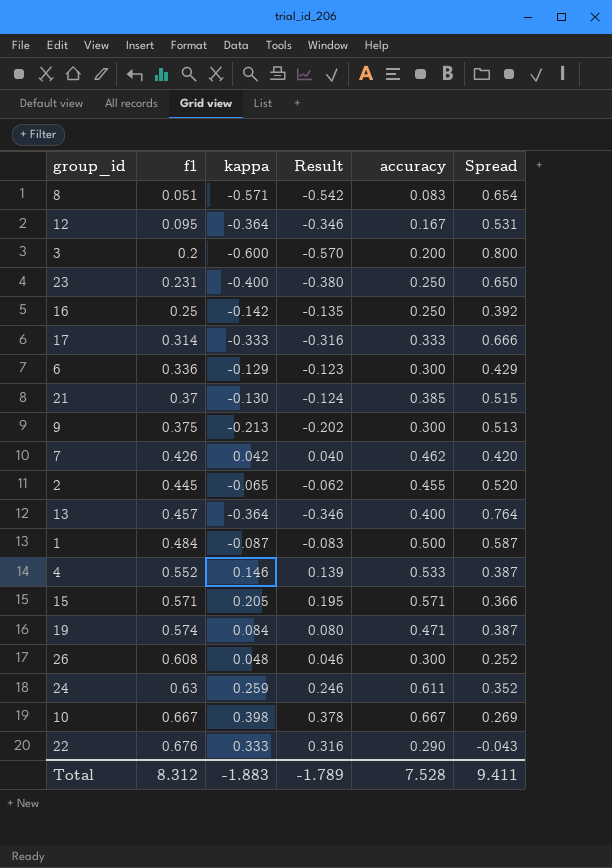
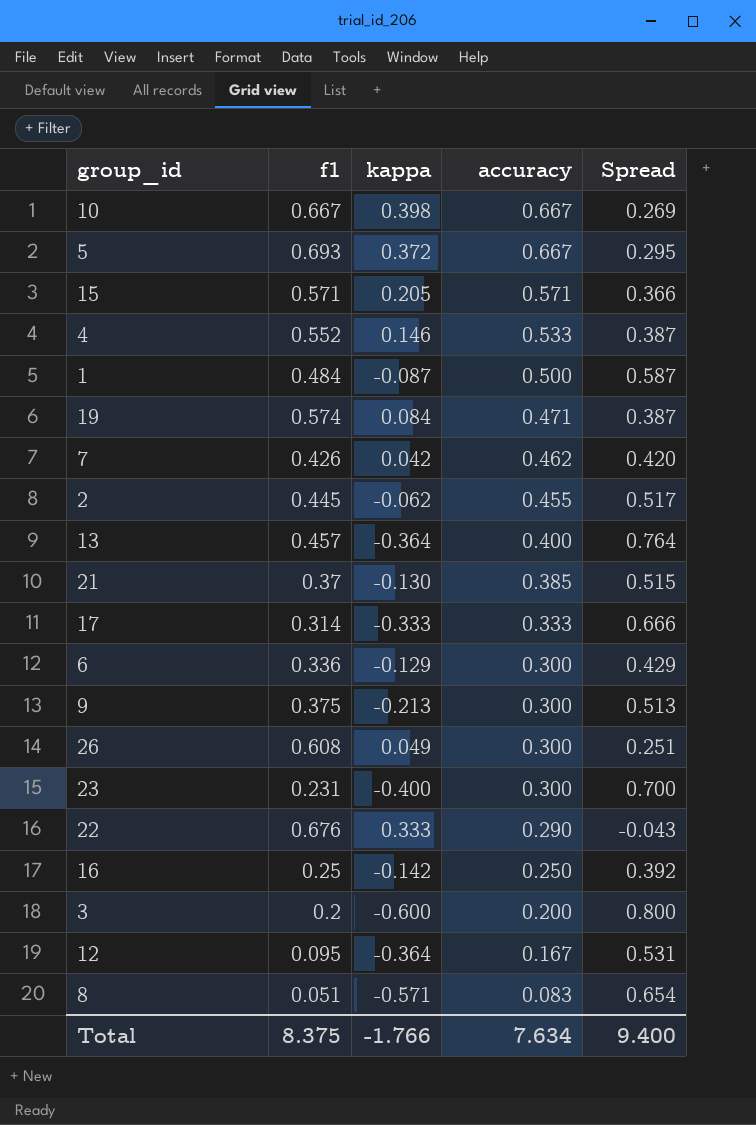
row order: f1 ascending -> accuracy descending
column Result | formula: [kappa] * 0.95 -> none
row 24: 0.63 | 0.259 | 0.246 | 0.611 | 0.352 -> none
row 5: none -> 0.693 | 0.372 | 0.667 | 0.295
2 | kappa: -0.065 -> -0.062
2 | Spread: 0.520 -> 0.517
26 | kappa: 0.048 -> 0.049
26 | Spread: 0.252 -> 0.251
23 | accuracy: 0.250 -> 0.300
23 | Spread: 0.650 -> 0.700
Total | f1: 8.312 -> 8.375
Total | kappa: -1.883 -> -1.766
Total | accuracy: 7.528 -> 7.634
Total | Spread: 9.411 -> 9.400

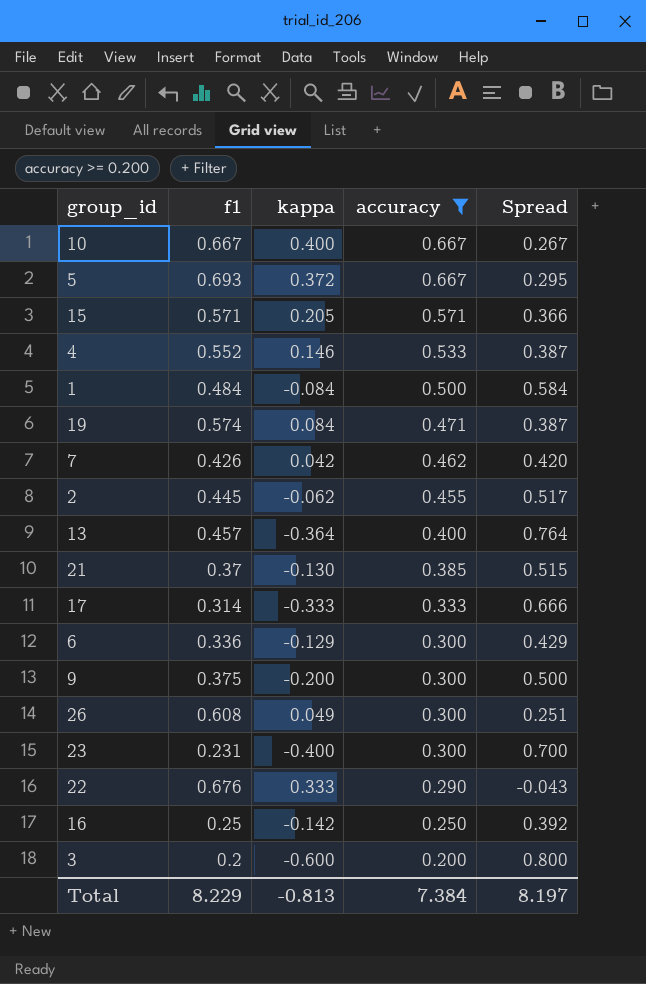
filter: none -> accuracy >= 0.200
10 | kappa: 0.398 -> 0.400
10 | Spread: 0.269 -> 0.267
1 | kappa: -0.087 -> -0.084
1 | Spread: 0.587 -> 0.584
9 | kappa: -0.213 -> -0.200
9 | Spread: 0.513 -> 0.500
Total | f1: 8.375 -> 8.229
Total | kappa: -1.766 -> -0.813
Total | accuracy: 7.634 -> 7.384
Total | Spread: 9.400 -> 8.197

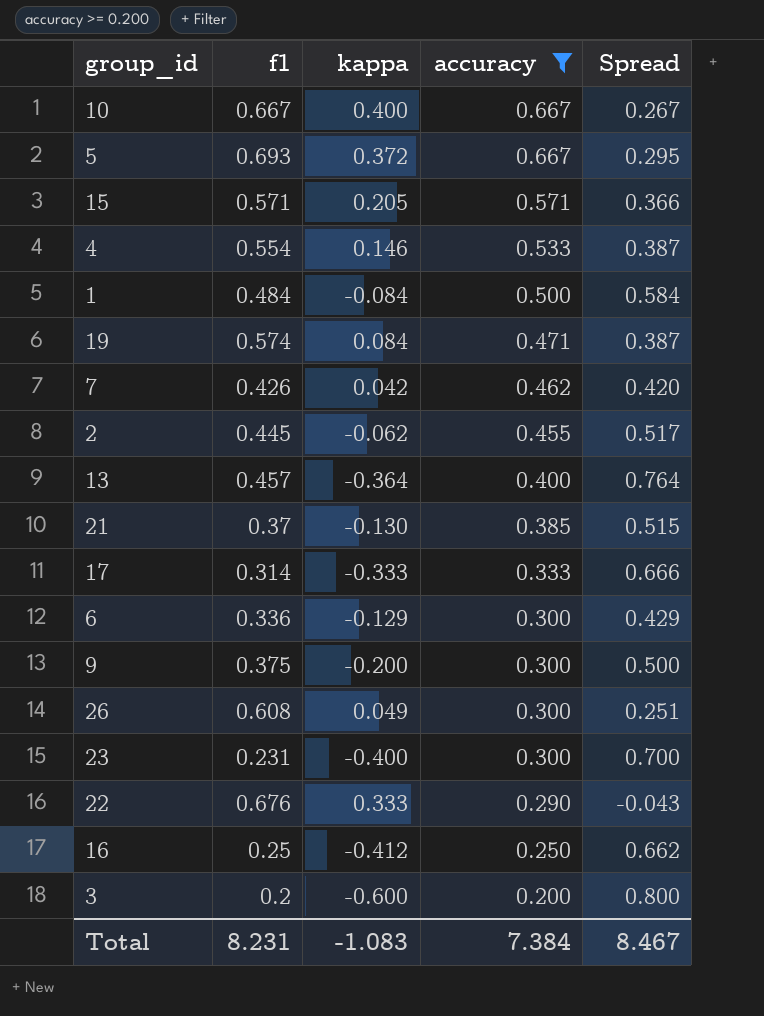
4 | f1: 0.552 -> 0.554
16 | kappa: -0.142 -> -0.412
16 | Spread: 0.392 -> 0.662
Total | f1: 8.229 -> 8.231
Total | kappa: -0.813 -> -1.083
Total | Spread: 8.197 -> 8.467

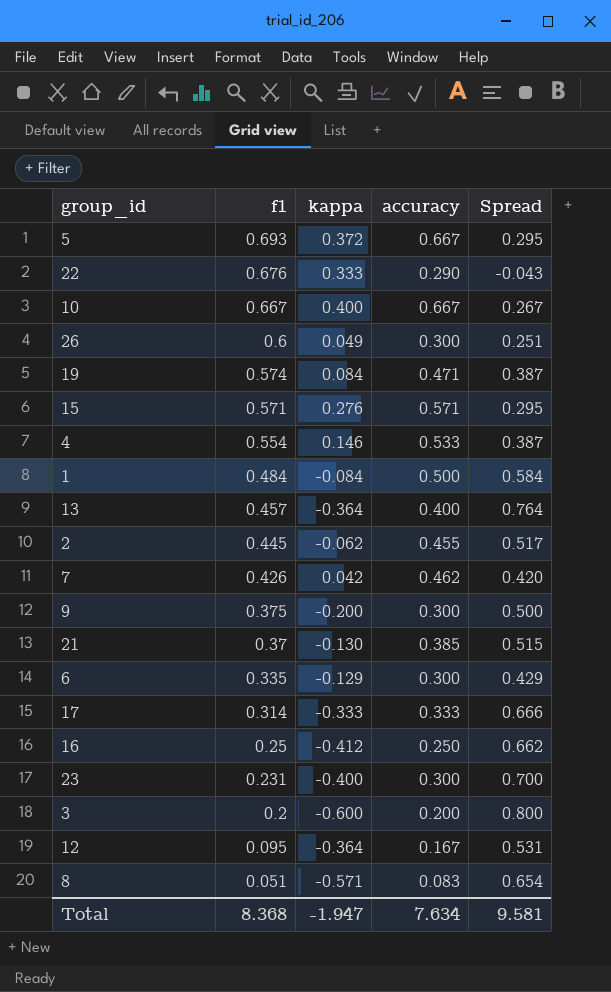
filter: accuracy >= 0.200 -> none
row order: accuracy descending -> f1 descending
26 | f1: 0.608 -> 0.6
15 | kappa: 0.205 -> 0.276
15 | Spread: 0.366 -> 0.295
6 | f1: 0.336 -> 0.335
Total | f1: 8.231 -> 8.368
Total | kappa: -1.083 -> -1.947
Total | accuracy: 7.384 -> 7.634
Total | Spread: 8.467 -> 9.581

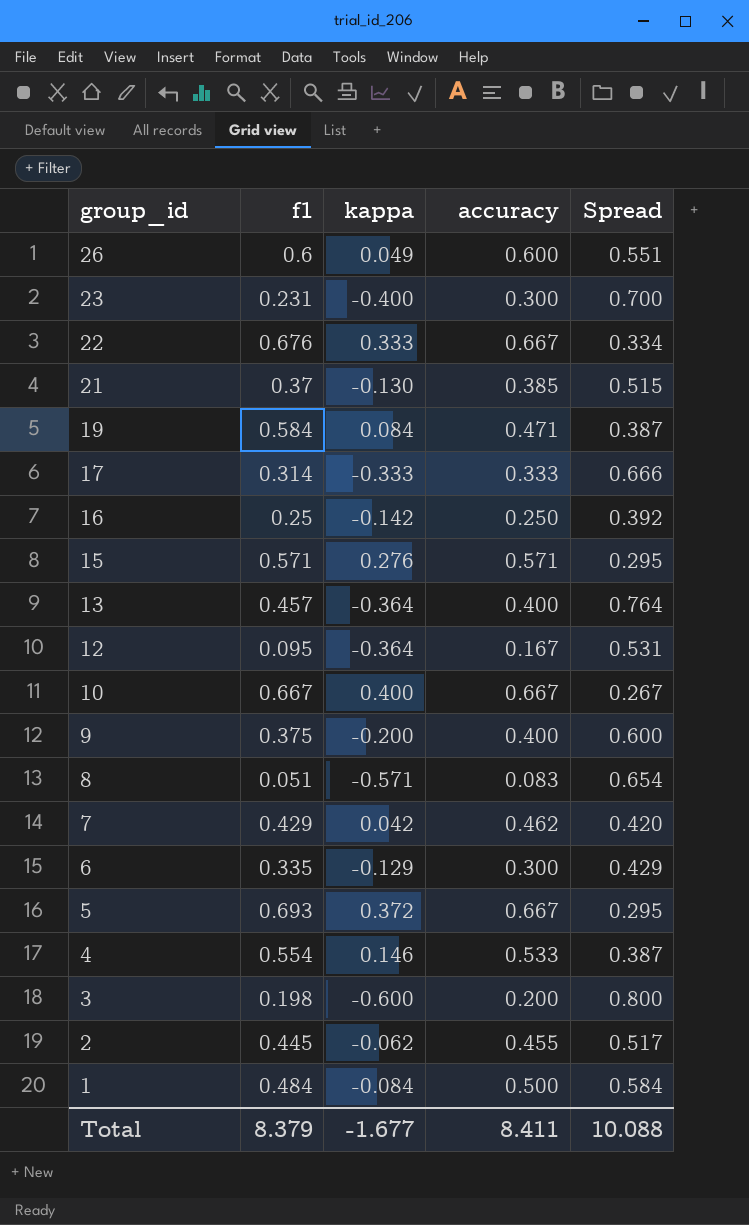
row order: f1 descending -> group_id descending
26 | accuracy: 0.300 -> 0.600
26 | Spread: 0.251 -> 0.551
22 | accuracy: 0.290 -> 0.667
22 | Spread: -0.043 -> 0.334
19 | f1: 0.574 -> 0.584
16 | kappa: -0.412 -> -0.142
16 | Spread: 0.662 -> 0.392
9 | accuracy: 0.300 -> 0.400
9 | Spread: 0.500 -> 0.600
7 | f1: 0.426 -> 0.429
3 | f1: 0.2 -> 0.198
Total | f1: 8.368 -> 8.379
Total | kappa: -1.947 -> -1.677
Total | accuracy: 7.634 -> 8.411
Total | Spread: 9.581 -> 10.088

